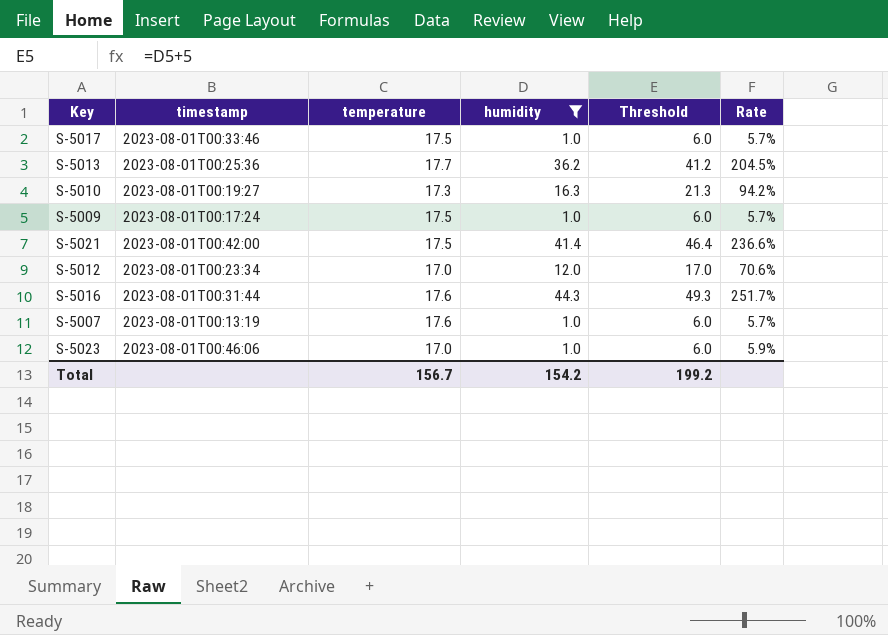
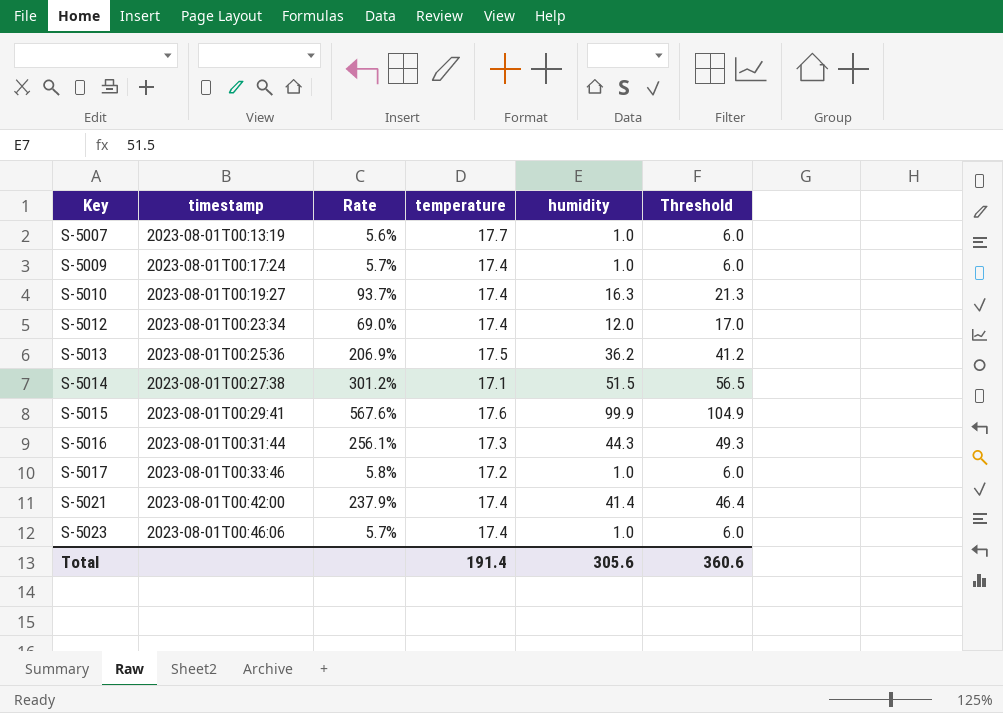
filter: humidity <= 44.3 -> none
row order: none -> Key ascending
column Rate | position: 6 -> 3
S-5007 | Rate: 5.7% -> 5.6%
S-5007 | temperature: 17.6 -> 17.7
S-5009 | temperature: 17.5 -> 17.4
S-5010 | Rate: 94.2% -> 93.7%
S-5010 | temperature: 17.3 -> 17.4
S-5012 | Rate: 70.6% -> 69.0%
S-5012 | temperature: 17.0 -> 17.4
S-5013 | Rate: 204.5% -> 206.9%
S-5013 | temperature: 17.7 -> 17.5
S-5016 | Rate: 251.7% -> 256.1%
S-5016 | temperature: 17.6 -> 17.3
S-5017 | Rate: 5.7% -> 5.8%
S-5017 | temperature: 17.5 -> 17.2
S-5021 | Rate: 236.6% -> 237.9%
S-5021 | temperature: 17.5 -> 17.4
S-5023 | Rate: 5.9% -> 5.7%
S-5023 | temperature: 17.0 -> 17.4
Total | temperature: 156.7 -> 191.4
Total | humidity: 154.2 -> 305.6
Total | Threshold: 199.2 -> 360.6

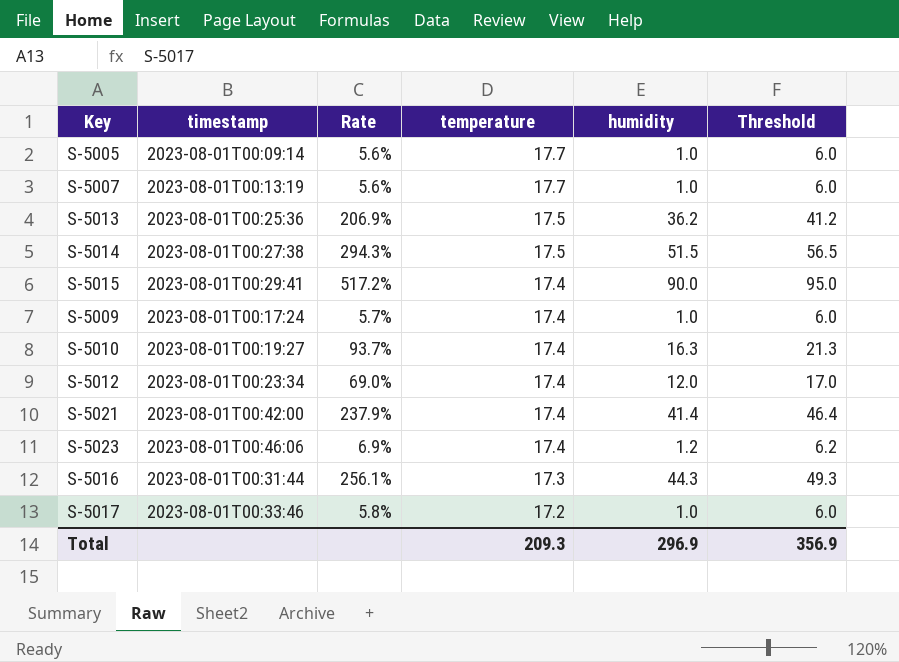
row order: Key ascending -> temperature descending
row S-5005: none -> 2023-08-01T00:09:14 | 5.6% | 17.7 | 1.0 | 6.0
S-5014 | Rate: 301.2% -> 294.3%
S-5014 | temperature: 17.1 -> 17.5
S-5015 | Rate: 567.6% -> 517.2%
S-5015 | temperature: 17.6 -> 17.4
S-5015 | humidity: 99.9 -> 90.0
S-5015 | Threshold: 104.9 -> 95.0
S-5023 | Rate: 5.7% -> 6.9%
S-5023 | humidity: 1.0 -> 1.2
S-5023 | Threshold: 6.0 -> 6.2
Total | temperature: 191.4 -> 209.3
Total | humidity: 305.6 -> 296.9
Total | Threshold: 360.6 -> 356.9

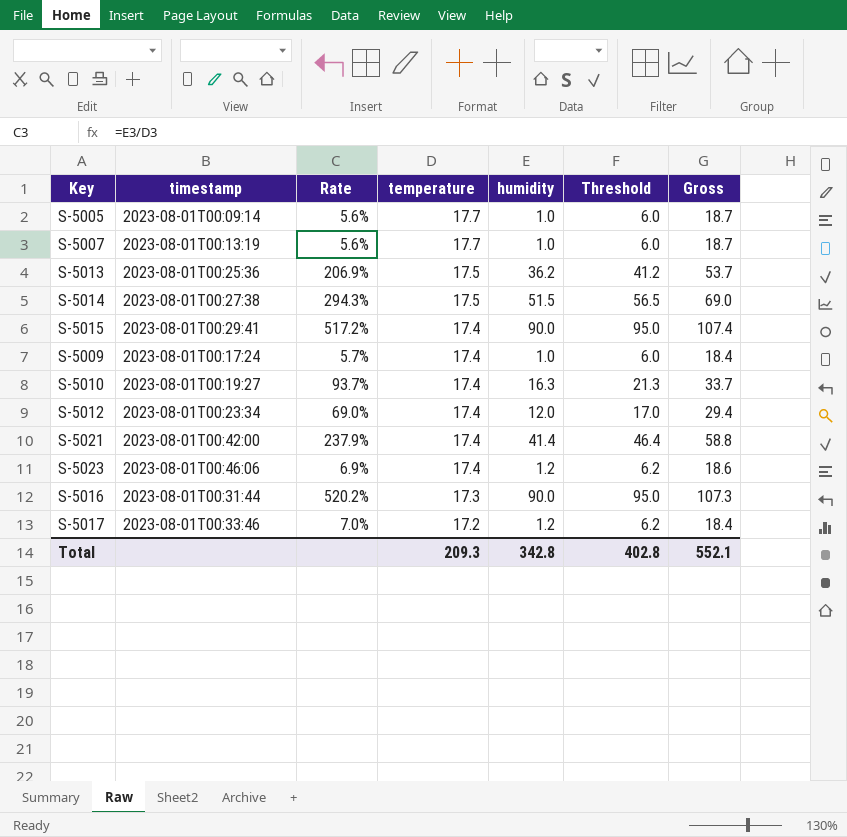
column Gross | formula: none -> [temperature] + [humidity]
S-5016 | Rate: 256.1% -> 520.2%
S-5016 | humidity: 44.3 -> 90.0
S-5016 | Threshold: 49.3 -> 95.0
S-5017 | Rate: 5.8% -> 7.0%
S-5017 | humidity: 1.0 -> 1.2
S-5017 | Threshold: 6.0 -> 6.2
Total | humidity: 296.9 -> 342.8
Total | Threshold: 356.9 -> 402.8

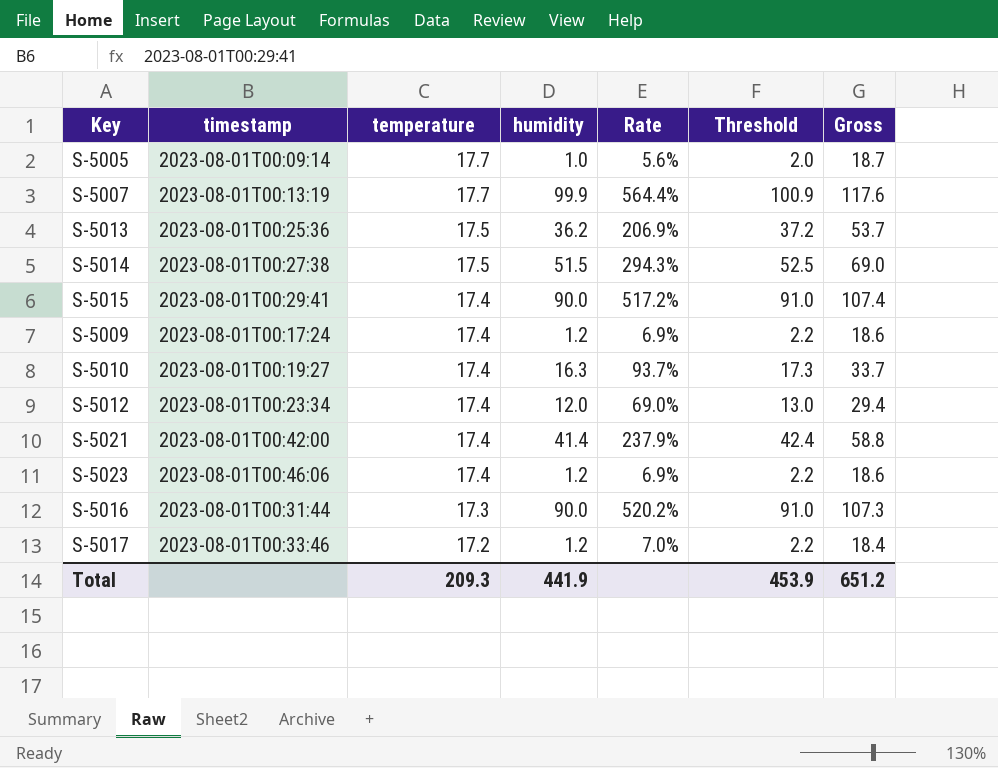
column Rate | position: 3 -> 5
column Threshold | formula: [humidity] + 5 -> [humidity] + 1
S-5007 | humidity: 1.0 -> 99.9
S-5007 | Rate: 5.6% -> 564.4%
S-5007 | Gross: 18.7 -> 117.6
S-5009 | humidity: 1.0 -> 1.2
S-5009 | Rate: 5.7% -> 6.9%
S-5009 | Gross: 18.4 -> 18.6
Total | humidity: 342.8 -> 441.9
Total | Threshold: 402.8 -> 453.9
Total | Gross: 552.1 -> 651.2

